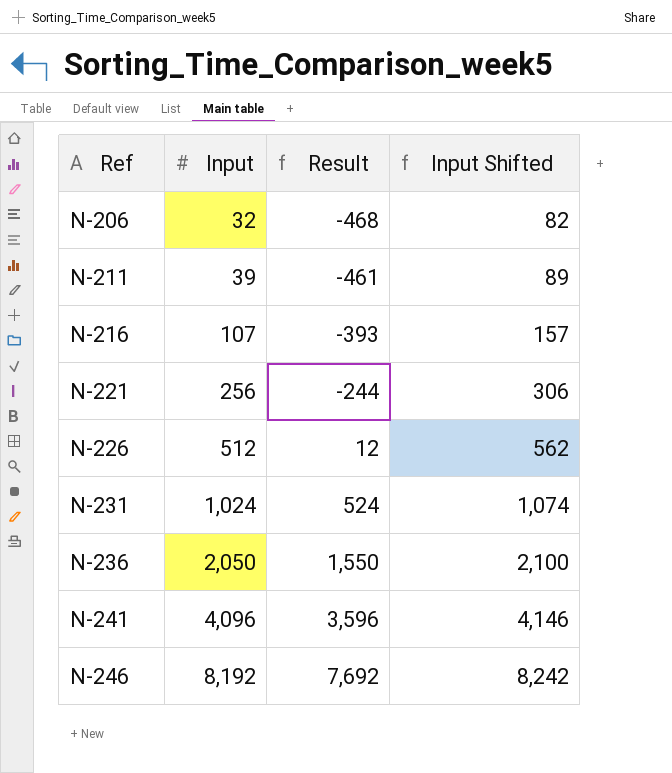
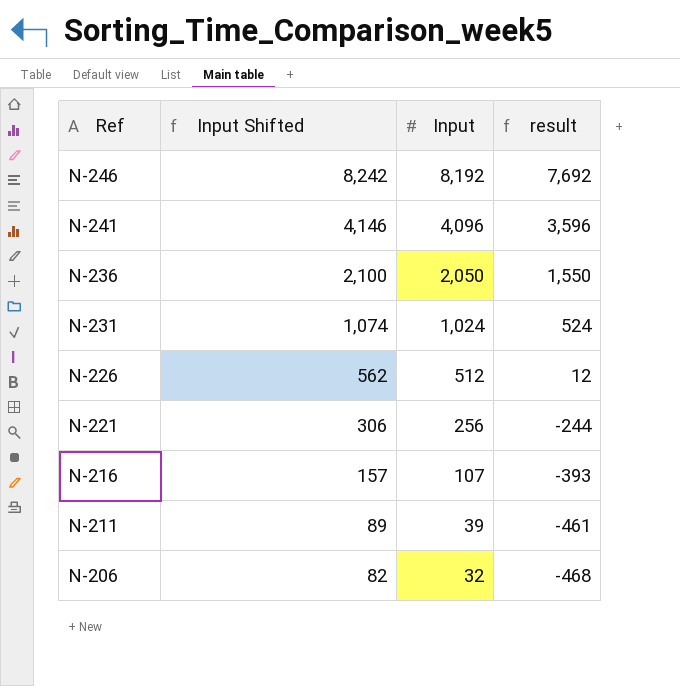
row order: Ref ascending -> Ref descending
column Input Shifted | position: 4 -> 2
column name: Result -> result

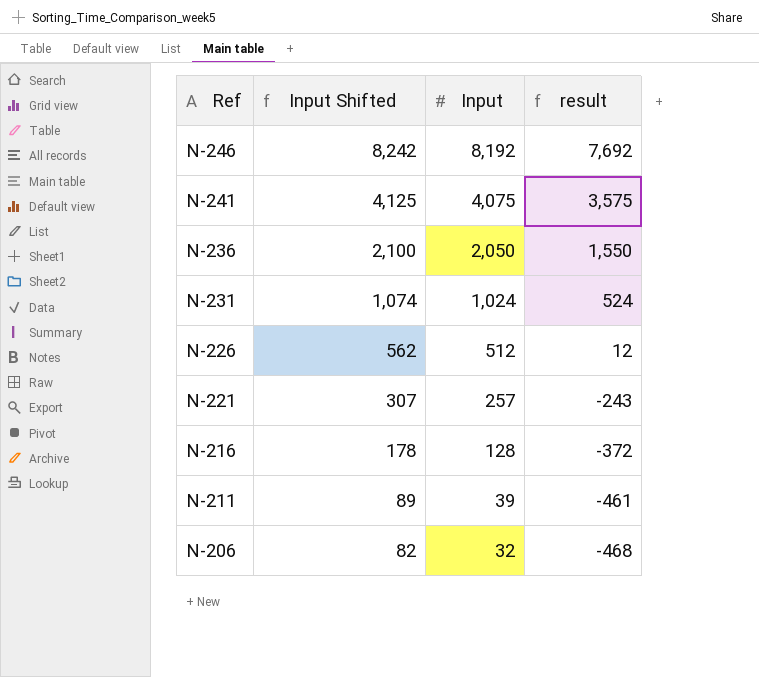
N-241 | Input Shifted: 4,146 -> 4,125
N-241 | Input: 4,096 -> 4,075
N-241 | result: 3,596 -> 3,575
N-221 | Input Shifted: 306 -> 307
N-221 | Input: 256 -> 257
N-221 | result: -244 -> -243
N-216 | Input Shifted: 157 -> 178
N-216 | Input: 107 -> 128
N-216 | result: -393 -> -372

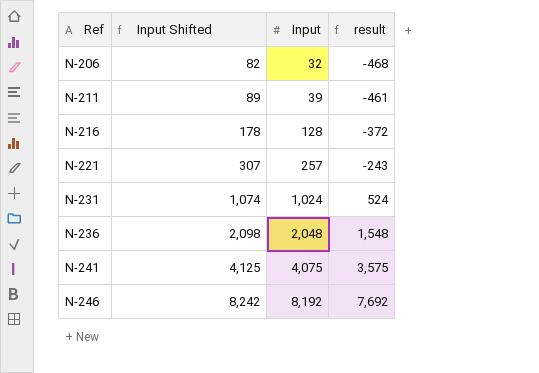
row order: Ref descending -> Ref ascending
row N-226: 562 | 512 | 12 -> none
N-236 | Input Shifted: 2,100 -> 2,098
N-236 | Input: 2,050 -> 2,048
N-236 | result: 1,550 -> 1,548

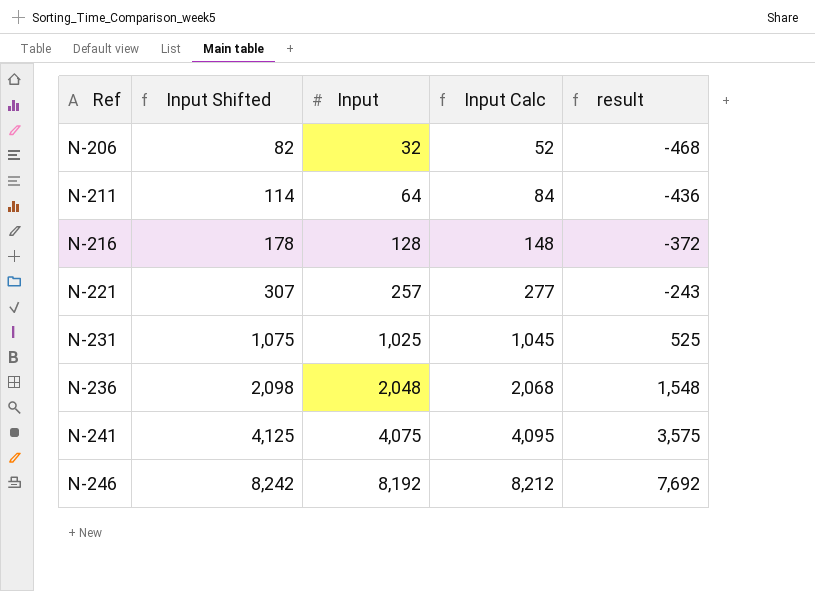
column Input Calc | formula: none -> [Input] + 20
N-211 | Input Shifted: 89 -> 114
N-211 | Input: 39 -> 64
N-211 | result: -461 -> -436
N-231 | Input Shifted: 1,074 -> 1,075
N-231 | Input: 1,024 -> 1,025
N-231 | result: 524 -> 525

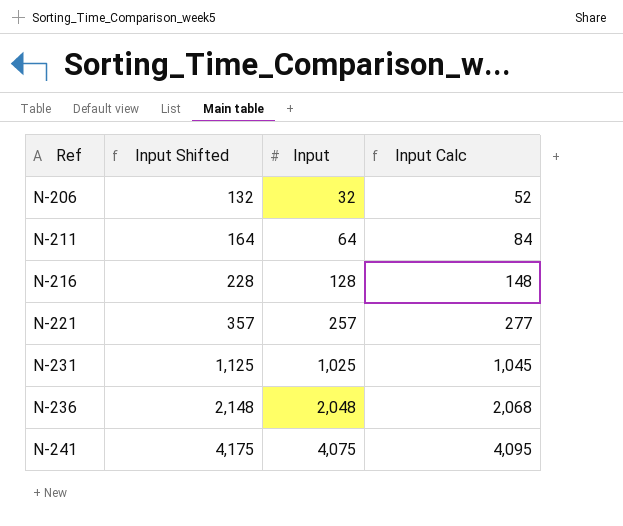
column result | formula: [Input] - 500 -> none
column Input Shifted | formula: [Input] + 50 -> [Input] + 100
row N-246: 8,242 | 8,192 | 8,212 | 7,692 -> none

